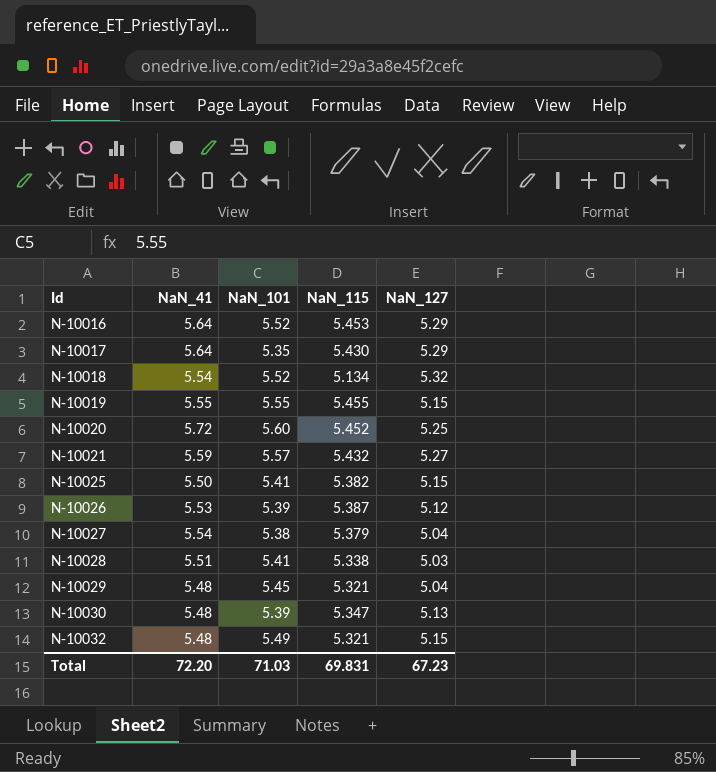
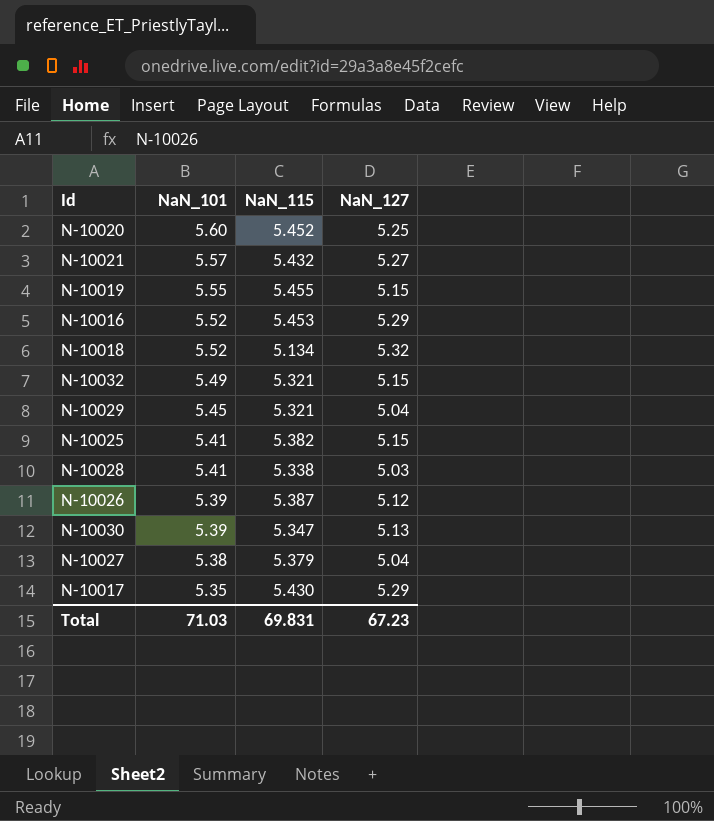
row order: Id ascending -> NaN_101 descending
column NaN_41 | position: 2 -> none

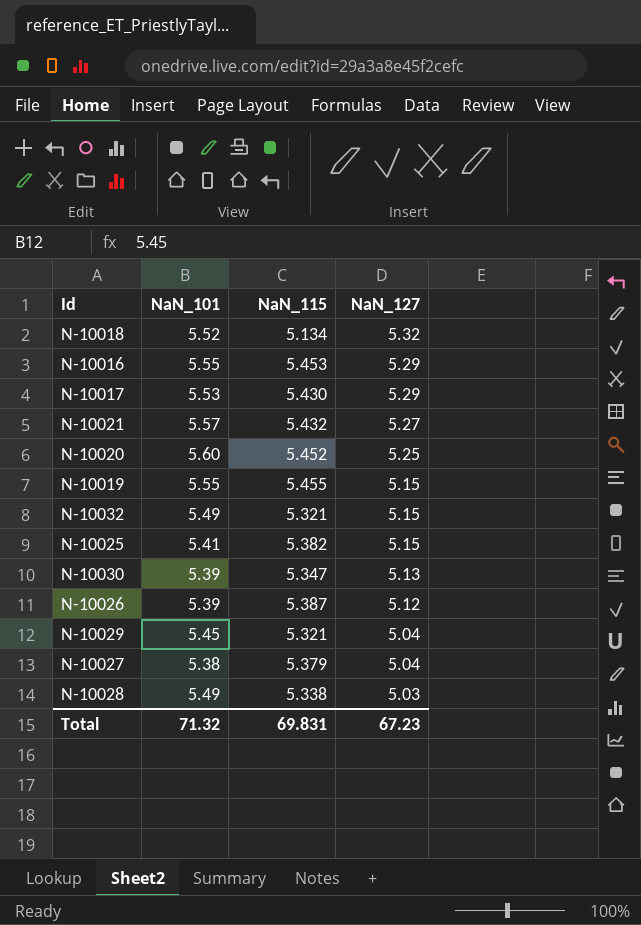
row order: NaN_101 descending -> NaN_127 descending
N-10016 | NaN_101: 5.52 -> 5.55
N-10017 | NaN_101: 5.35 -> 5.53
N-10028 | NaN_101: 5.41 -> 5.49
Total | NaN_101: 71.03 -> 71.32

